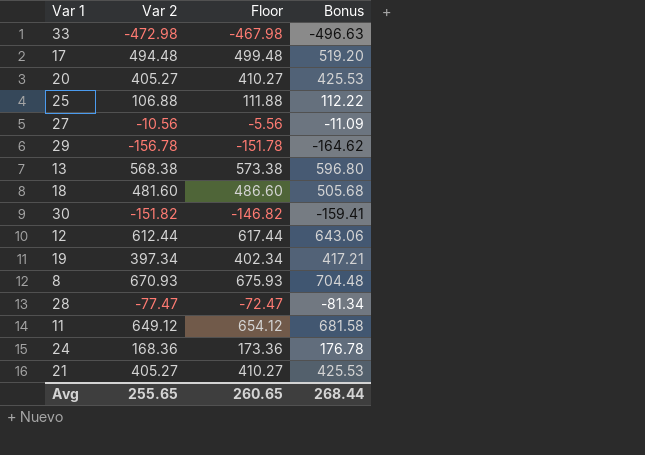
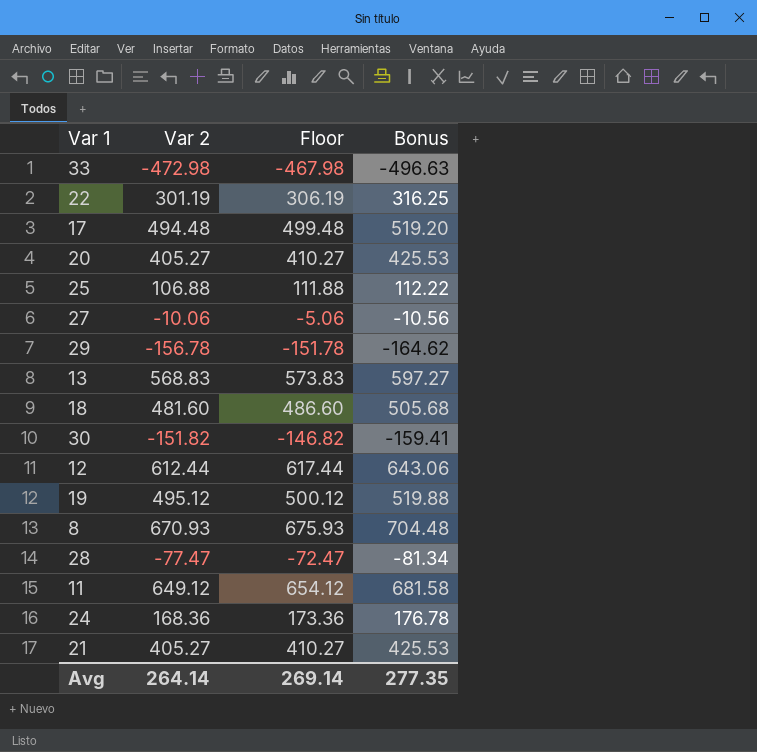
row 22: none -> 301.19 | 306.19 | 316.25
27 | Var 2: -10.56 -> -10.06
27 | Floor: -5.56 -> -5.06
27 | Bonus: -11.09 -> -10.56
13 | Var 2: 568.38 -> 568.83
13 | Floor: 573.38 -> 573.83
13 | Bonus: 596.80 -> 597.27
19 | Var 2: 397.34 -> 495.12
19 | Floor: 402.34 -> 500.12
19 | Bonus: 417.21 -> 519.88
Avg | Var 2: 255.65 -> 264.14
Avg | Floor: 260.65 -> 269.14
Avg | Bonus: 268.44 -> 277.35

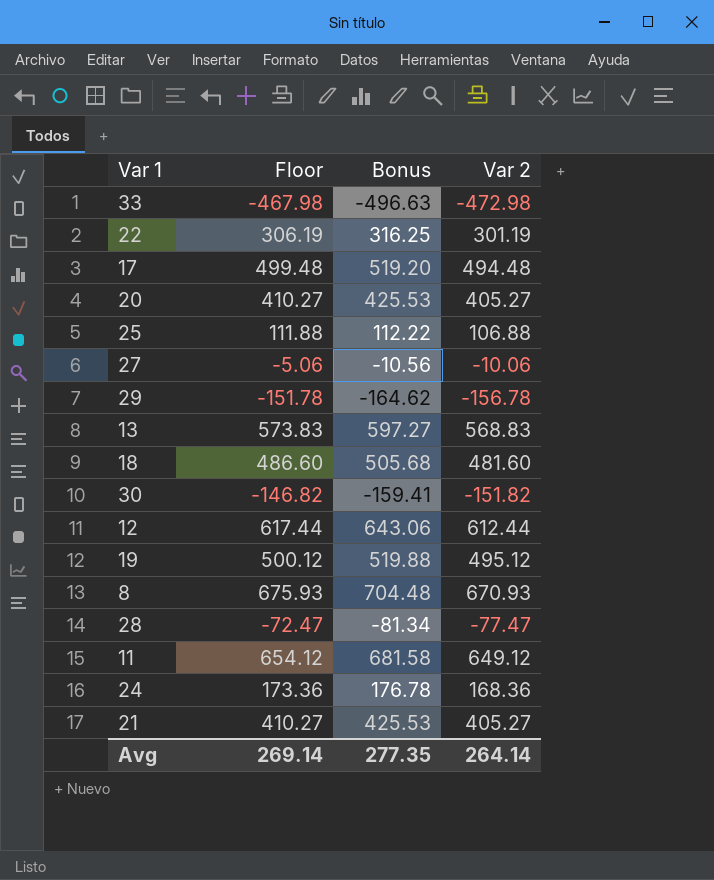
column Var 2 | position: 2 -> 4

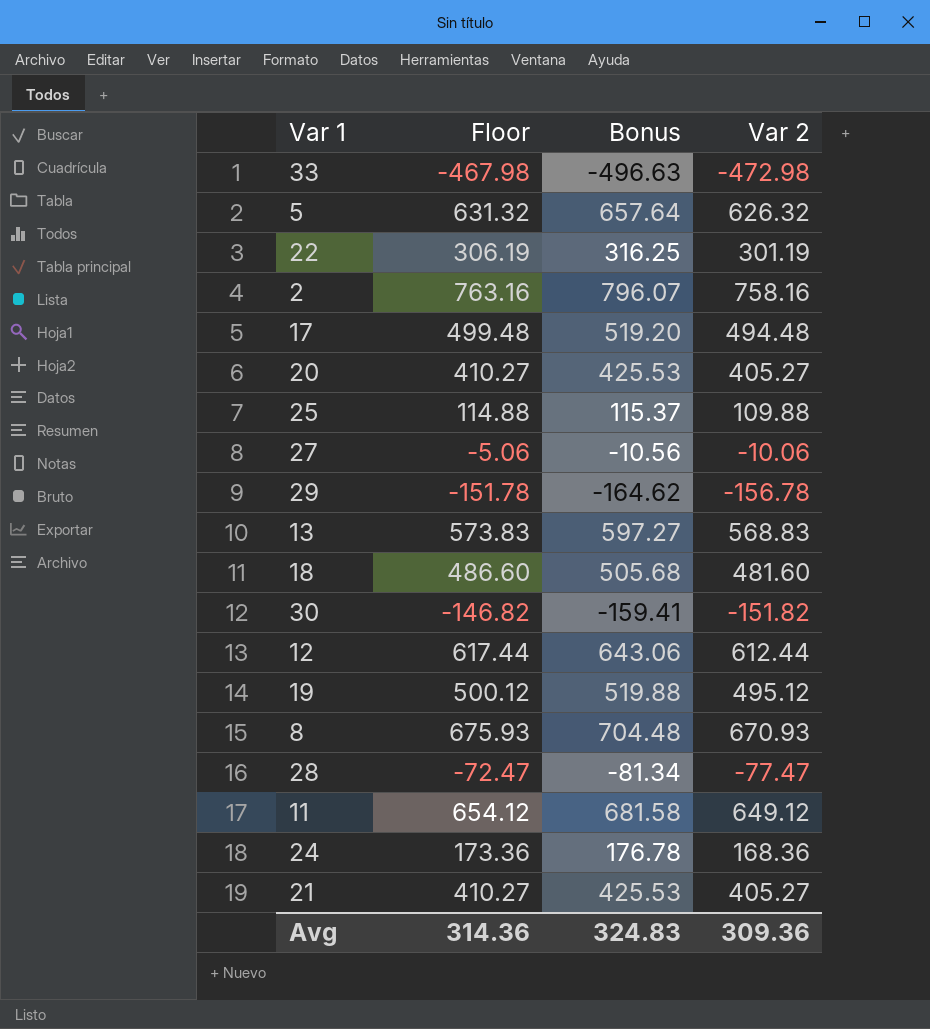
row 5: none -> 631.32 | 657.64 | 626.32
row 2: none -> 763.16 | 796.07 | 758.16
25 | Floor: 111.88 -> 114.88
25 | Bonus: 112.22 -> 115.37
25 | Var 2: 106.88 -> 109.88
Avg | Floor: 269.14 -> 314.36
Avg | Bonus: 277.35 -> 324.83
Avg | Var 2: 264.14 -> 309.36

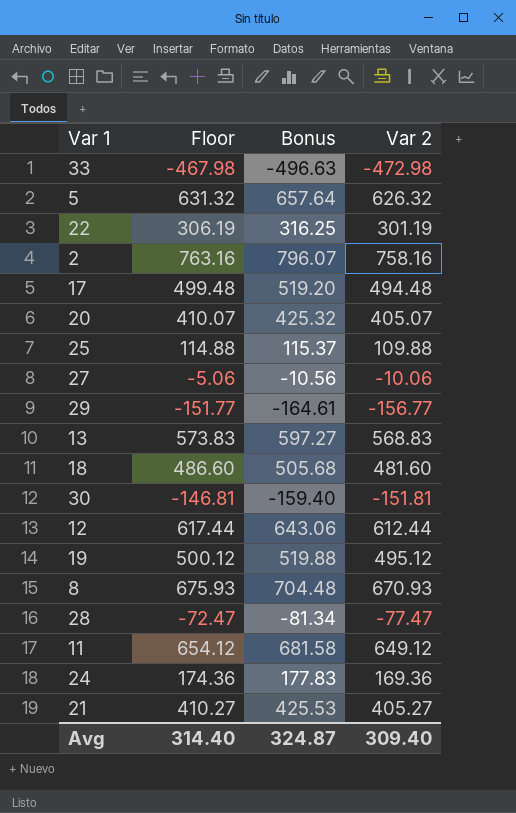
20 | Floor: 410.27 -> 410.07
20 | Bonus: 425.53 -> 425.32
20 | Var 2: 405.27 -> 405.07
29 | Floor: -151.78 -> -151.77
29 | Bonus: -164.62 -> -164.61
29 | Var 2: -156.78 -> -156.77
30 | Floor: -146.82 -> -146.81
30 | Bonus: -159.41 -> -159.40
30 | Var 2: -151.82 -> -151.81
24 | Floor: 173.36 -> 174.36
24 | Bonus: 176.78 -> 177.83
24 | Var 2: 168.36 -> 169.36
Avg | Floor: 314.36 -> 314.40
Avg | Bonus: 324.83 -> 324.87
Avg | Var 2: 309.36 -> 309.40

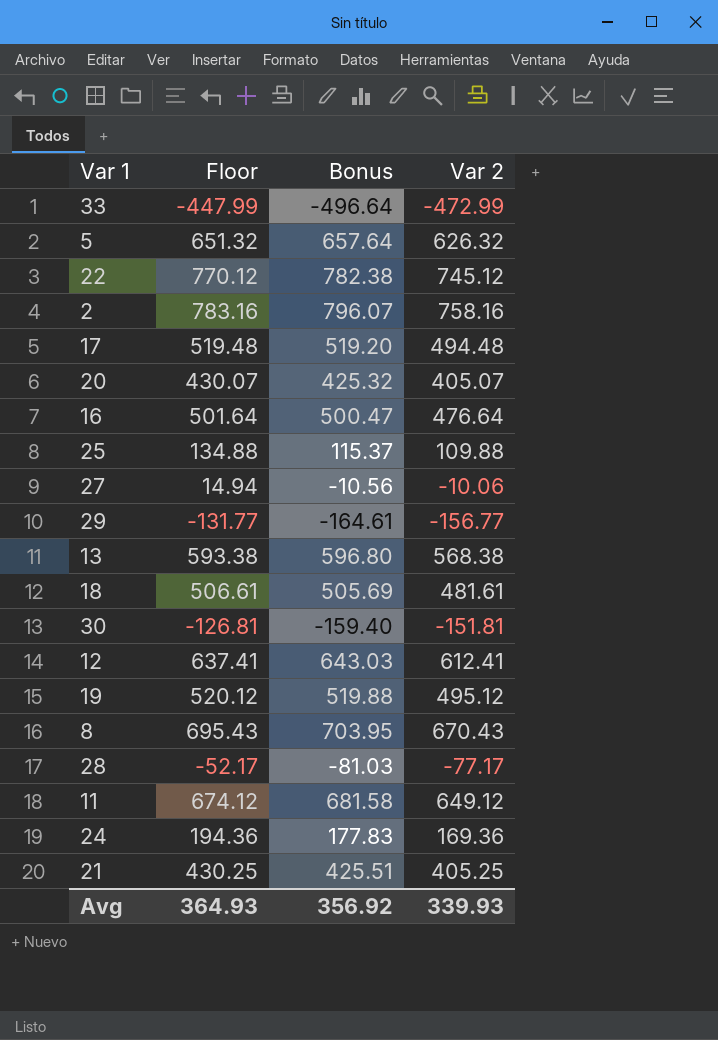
column Floor | formula: [Var 2] + 5 -> [Var 2] + 25
33 | Bonus: -496.63 -> -496.64
33 | Var 2: -472.98 -> -472.99
22 | Bonus: 316.25 -> 782.38
22 | Var 2: 301.19 -> 745.12
row 16: none -> 501.64 | 500.47 | 476.64
13 | Bonus: 597.27 -> 596.80
13 | Var 2: 568.83 -> 568.38
18 | Bonus: 505.68 -> 505.69
18 | Var 2: 481.60 -> 481.61
12 | Bonus: 643.06 -> 643.03
12 | Var 2: 612.44 -> 612.41
8 | Bonus: 704.48 -> 703.95
8 | Var 2: 670.93 -> 670.43
28 | Bonus: -81.34 -> -81.03
28 | Var 2: -77.47 -> -77.17
21 | Bonus: 425.53 -> 425.51
21 | Var 2: 405.27 -> 405.25
Avg | Floor: 314.40 -> 364.93
Avg | Bonus: 324.87 -> 356.92
Avg | Var 2: 309.40 -> 339.93

